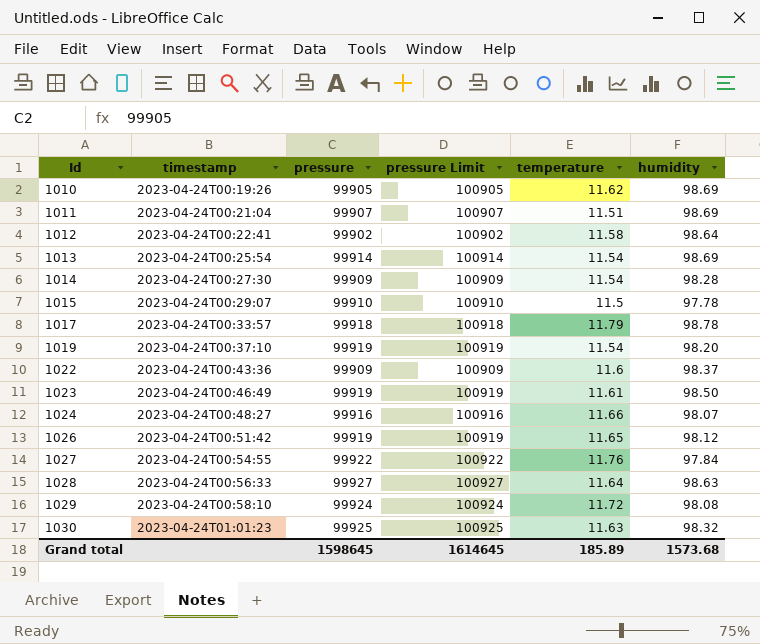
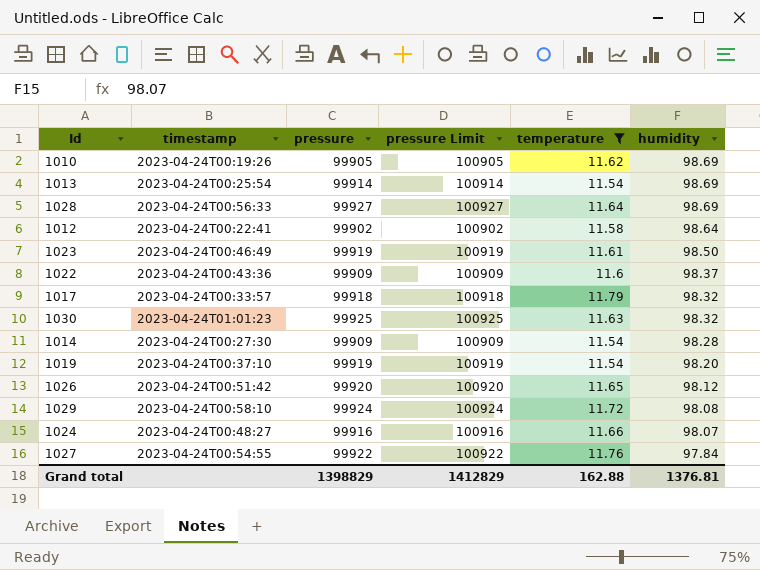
filter: none -> temperature >= 11.54
row order: Id ascending -> humidity descending
1028 | humidity: 98.63 -> 98.69
1017 | humidity: 98.78 -> 98.32
1026 | pressure: 99919 -> 99920
1026 | pressure Limit: 100919 -> 100920
Grand total | pressure: 1598645 -> 1398829
Grand total | pressure Limit: 1614645 -> 1412829
Grand total | temperature: 185.89 -> 162.88
Grand total | humidity: 1573.68 -> 1376.81

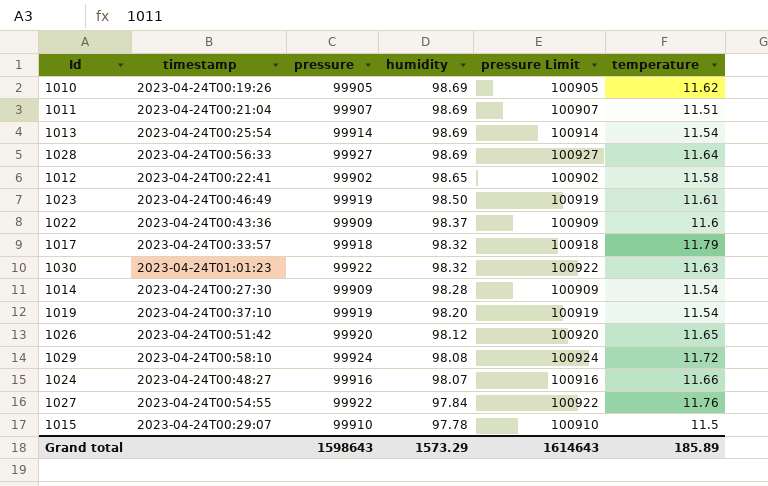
filter: temperature >= 11.54 -> none
column humidity | position: 6 -> 4
1012 | humidity: 98.64 -> 98.65
1030 | pressure: 99925 -> 99922
1030 | pressure Limit: 100925 -> 100922
Grand total | pressure: 1398829 -> 1598643
Grand total | humidity: 1376.81 -> 1573.29
Grand total | pressure Limit: 1412829 -> 1614643
Grand total | temperature: 162.88 -> 185.89

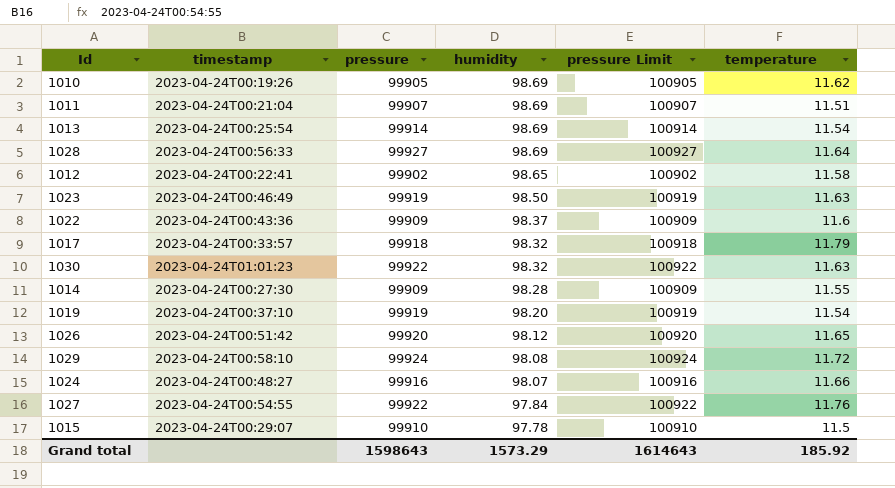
1023 | temperature: 11.61 -> 11.63
1014 | temperature: 11.54 -> 11.55
Grand total | temperature: 185.89 -> 185.92

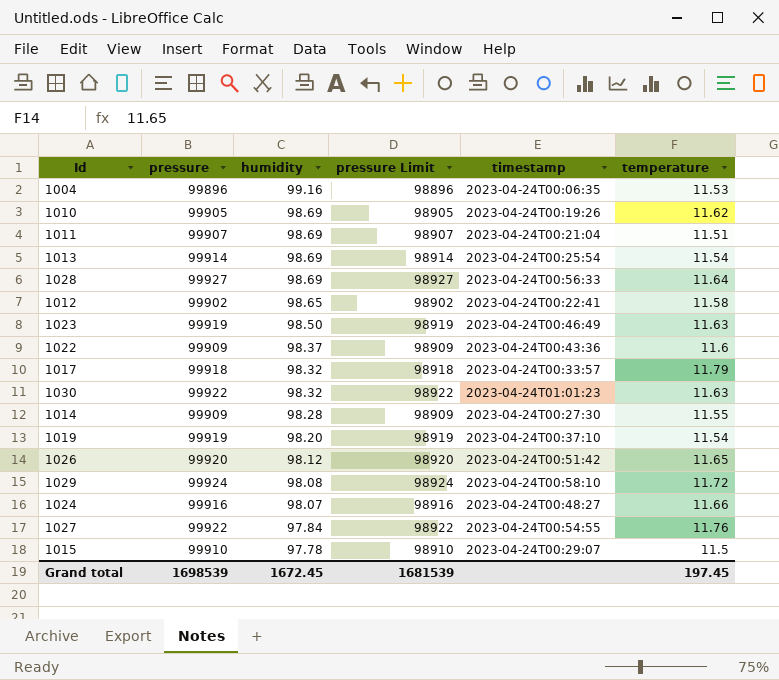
column pressure Limit | formula: [pressure] + 1000 -> [pressure] - 1000
column timestamp | position: 2 -> 5
row 1004: none -> 99896 | 99.16 | 98896 | 2023-04-24T00:06:35 | 11.53
Grand total | pressure: 1598643 -> 1698539
Grand total | humidity: 1573.29 -> 1672.45
Grand total | pressure Limit: 1614643 -> 1681539
Grand total | temperature: 185.92 -> 197.45

